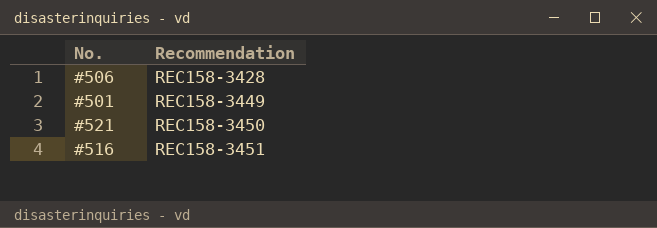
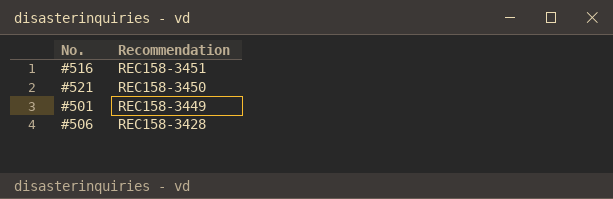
row order: Recommendation ascending -> Recommendation descending

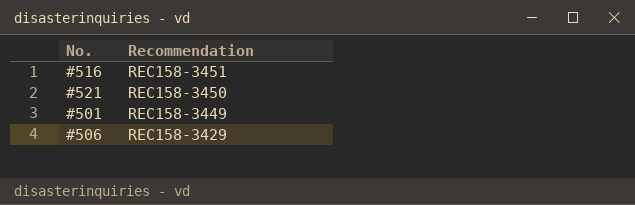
#506 | Recommendation: REC158-3428 -> REC158-3429

